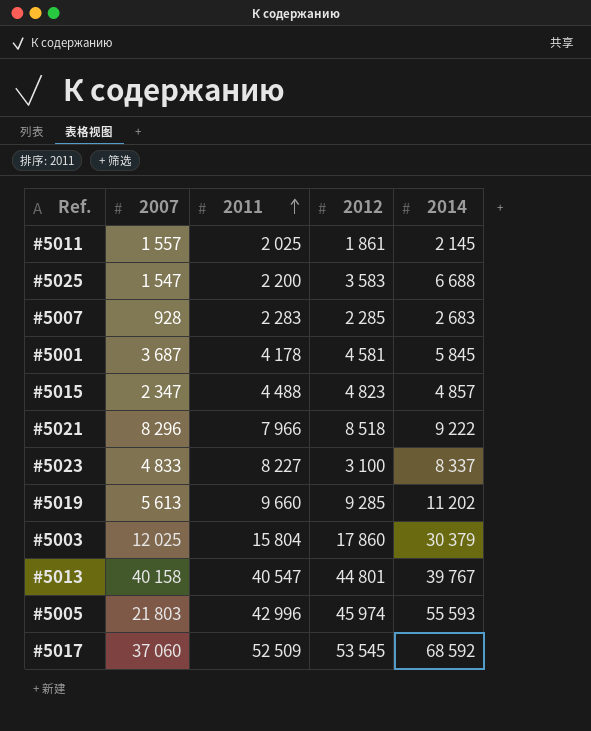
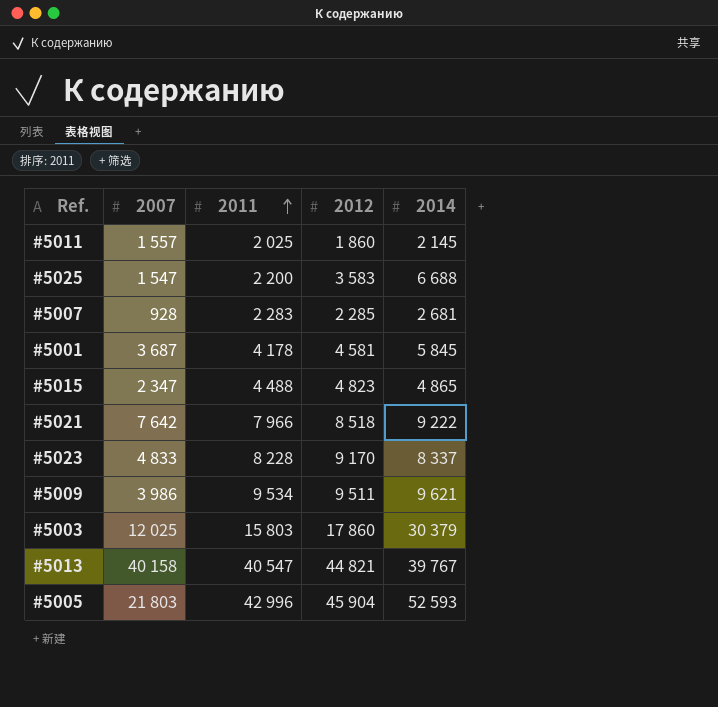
row #5019: 5 613 | 9 660 | 9 285 | 11 202 -> none
row #5017: 37 060 | 52 509 | 53 545 | 68 592 -> none
#5011 | 2012: 1 861 -> 1 860
#5007 | 2014: 2 683 -> 2 681
#5015 | 2014: 4 857 -> 4 865
#5021 | 2007: 8 296 -> 7 642
#5023 | 2011: 8 227 -> 8 228
#5023 | 2012: 3 100 -> 9 170
row #5009: none -> 3 986 | 9 534 | 9 511 | 9 621
#5003 | 2011: 15 804 -> 15 803
#5013 | 2012: 44 801 -> 44 821
#5005 | 2012: 45 974 -> 45 904
#5005 | 2014: 55 593 -> 52 593

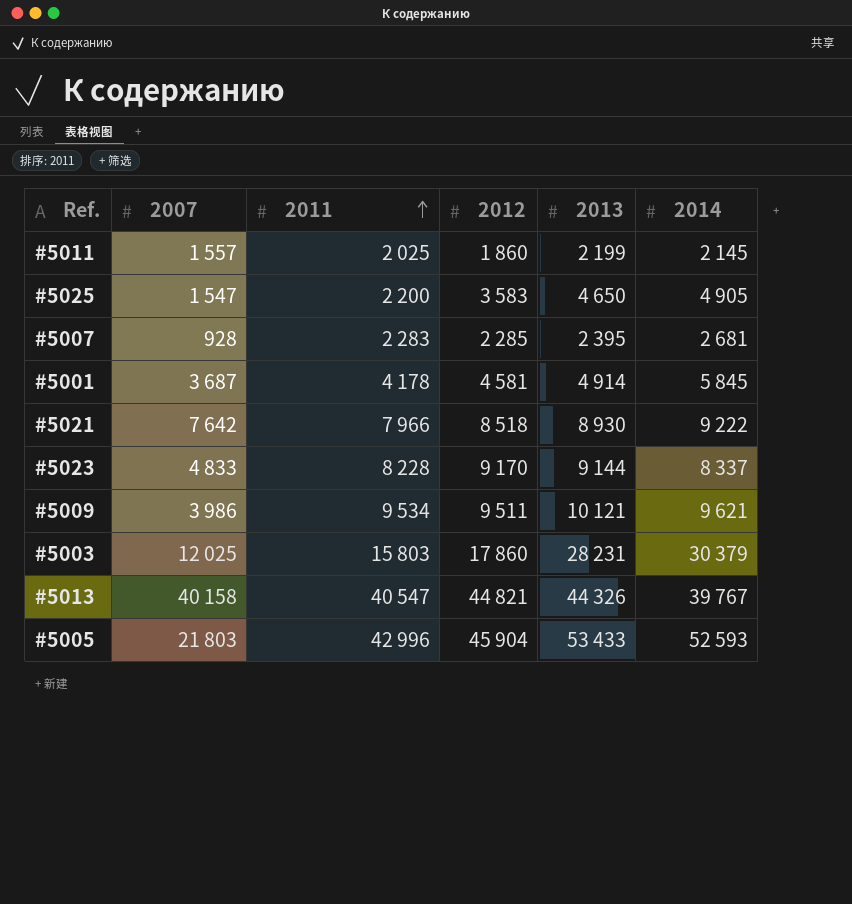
column 2013 | position: none -> 5
row #5015: 2 347 | 4 488 | 4 823 | 4 865 -> none
#5025 | 2014: 6 688 -> 4 905

